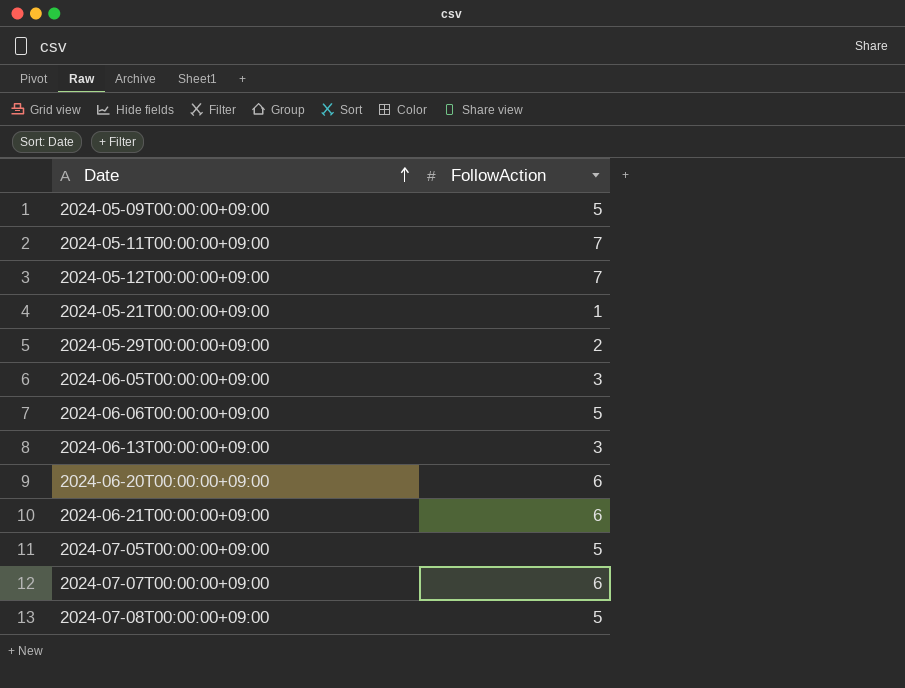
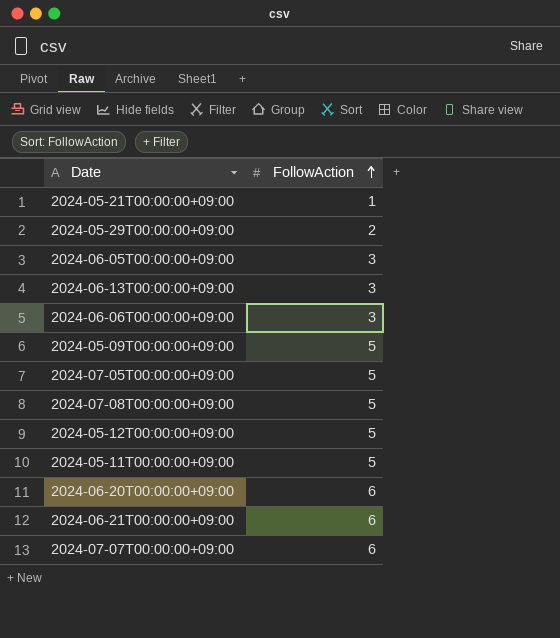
row order: Date ascending -> FollowAction ascending
2024-06-06T00:00:00+09:00 | FollowAction: 5 -> 3
2024-05-12T00:00:00+09:00 | FollowAction: 7 -> 5
2024-05-11T00:00:00+09:00 | FollowAction: 7 -> 5

